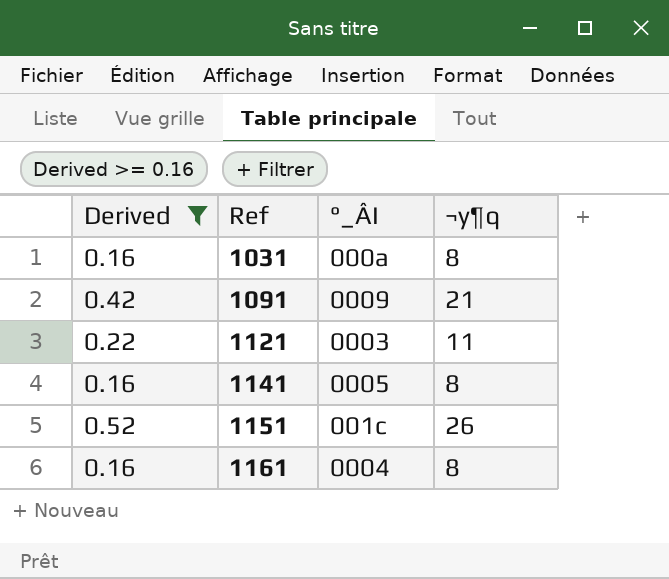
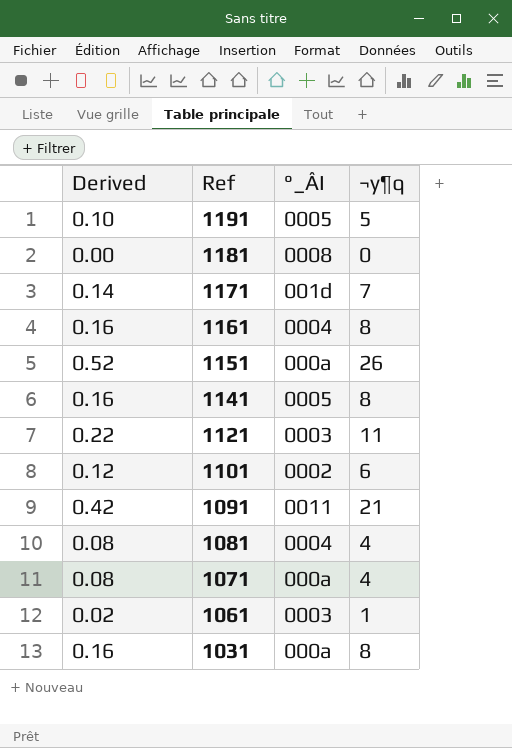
filter: Derived >= 0.16 -> none
row order: Ref ascending -> Ref descending
1151 | °_ÂI: 001c -> 000a
1091 | °_ÂI: 0009 -> 0011

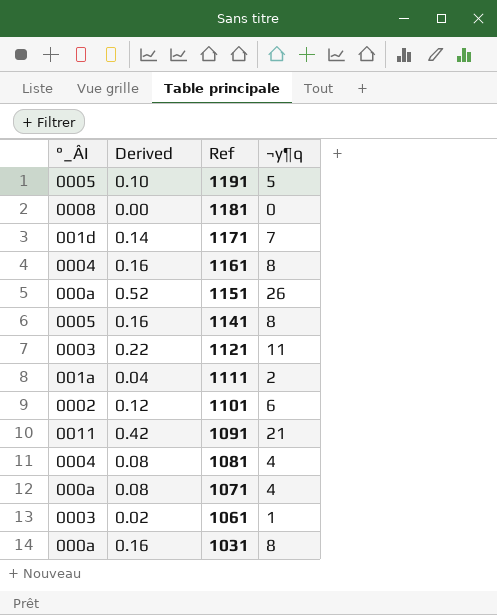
column °_ÂI | position: 3 -> 1
row 1111: none -> 001a | 0.04 | 2

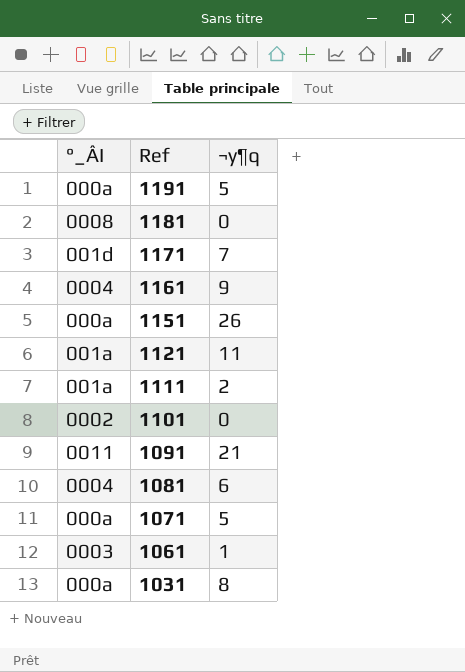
column Derived | formula: [¬y¶q] * 0.02 -> none
row 1141: 0005 | 0.16 | 8 -> none
1191 | °_ÂI: 0005 -> 000a
1161 | ¬y¶q: 8 -> 9
1121 | °_ÂI: 0003 -> 001a
1101 | ¬y¶q: 6 -> 0
1081 | ¬y¶q: 4 -> 6
1071 | ¬y¶q: 4 -> 5

